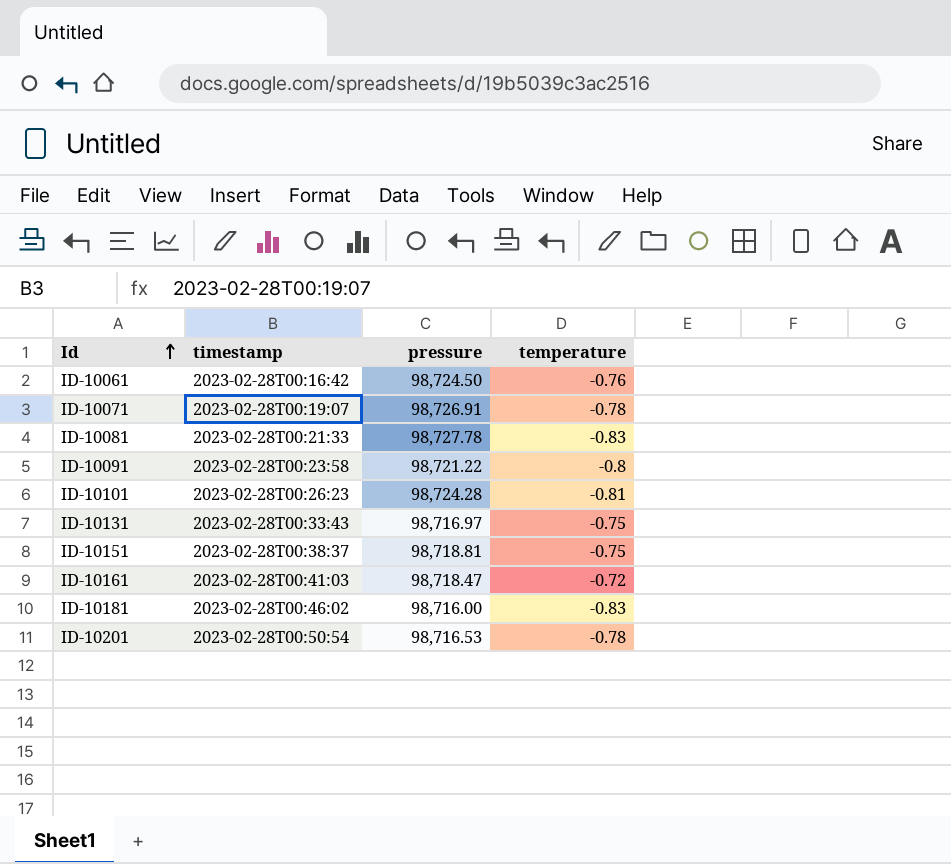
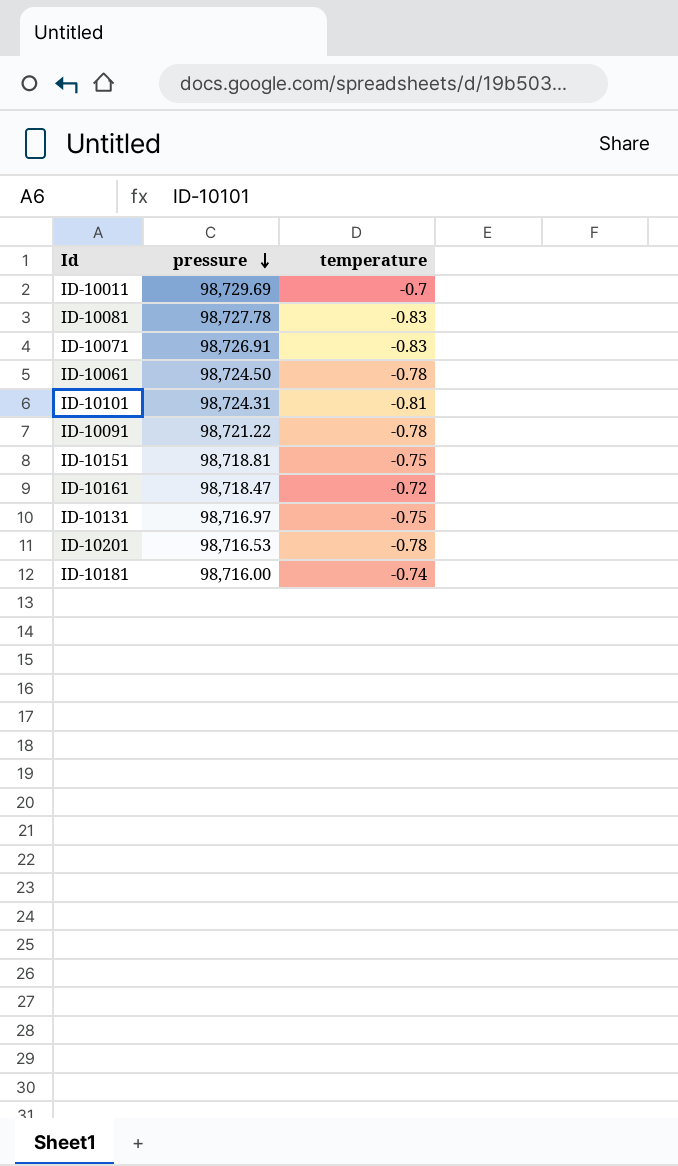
row order: Id ascending -> pressure descending
column timestamp | position: 2 -> none
row ID-10011: none -> 98,729.69 | -0.7
ID-10071 | temperature: -0.78 -> -0.83
ID-10061 | temperature: -0.76 -> -0.78
ID-10101 | pressure: 98,724.28 -> 98,724.31
ID-10091 | temperature: -0.8 -> -0.78
ID-10181 | temperature: -0.83 -> -0.74

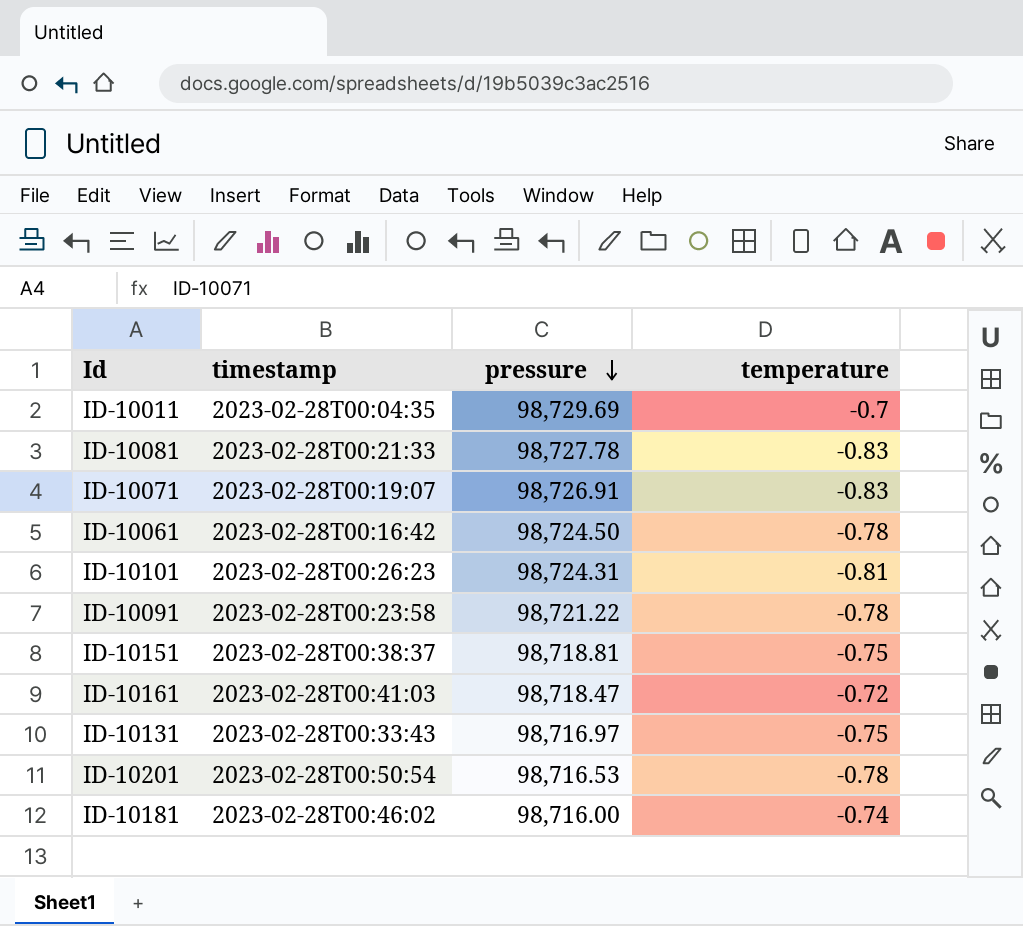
column timestamp | position: none -> 2

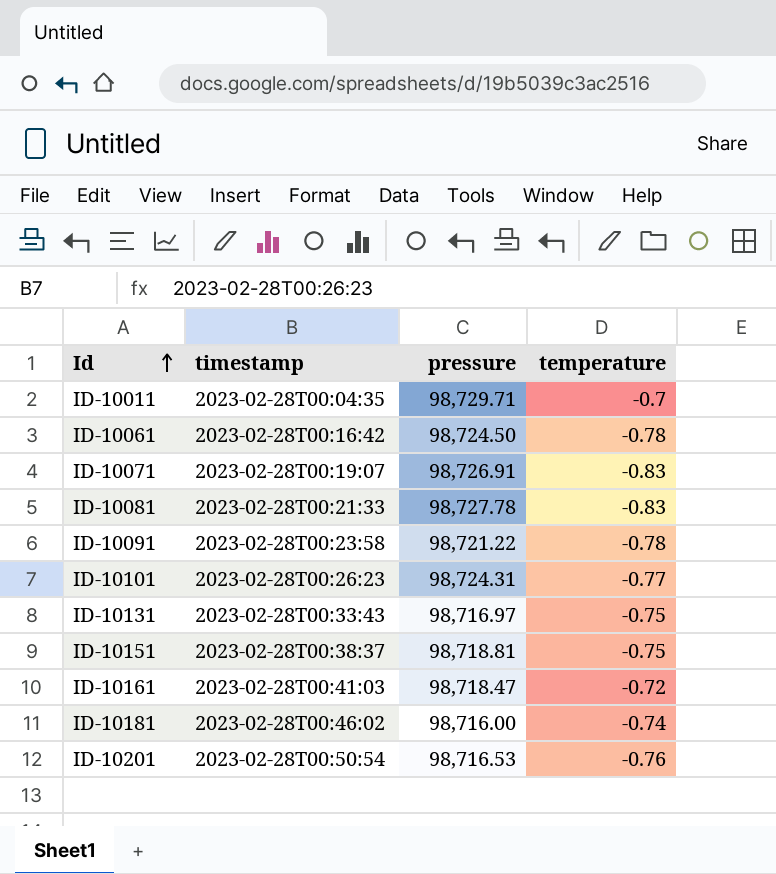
row order: pressure descending -> Id ascending
ID-10011 | pressure: 98,729.69 -> 98,729.71
ID-10101 | temperature: -0.81 -> -0.77
ID-10201 | temperature: -0.78 -> -0.76

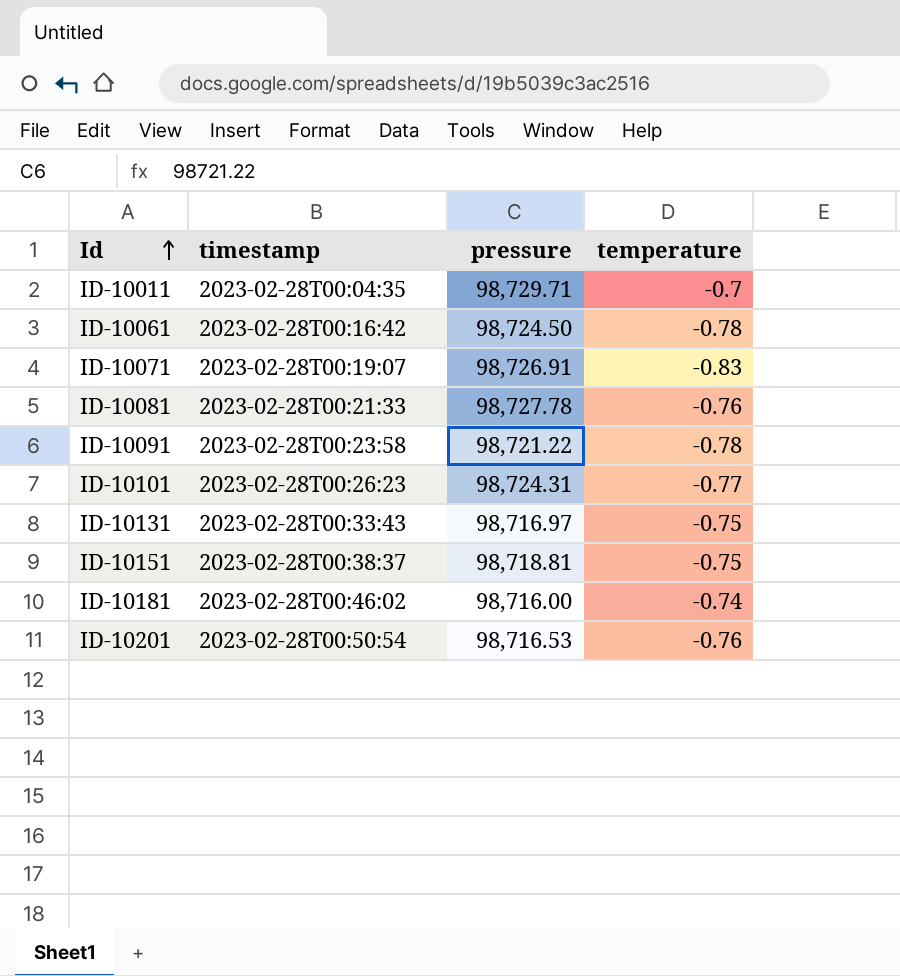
row ID-10161: 2023-02-28T00:41:03 | 98,718.47 | -0.72 -> none
ID-10081 | temperature: -0.83 -> -0.76

